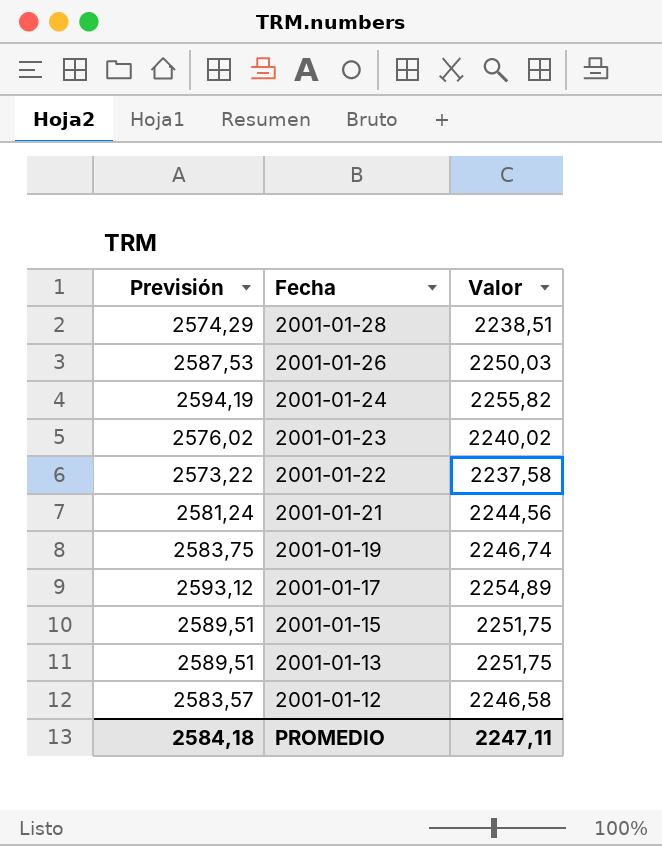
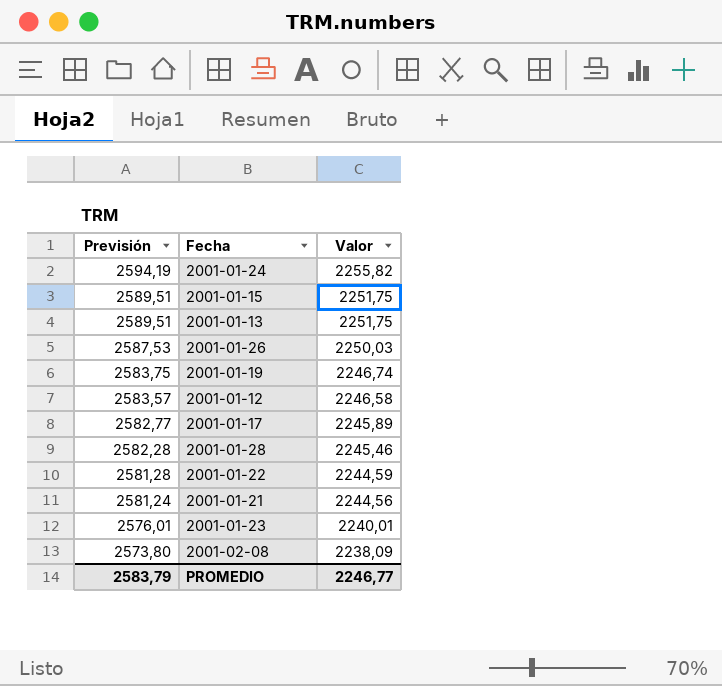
row order: Fecha descending -> Previsión descending
2001-01-17 | Previsión: 2593,12 -> 2582,77
2001-01-17 | Valor: 2254,89 -> 2245,89
2001-01-28 | Previsión: 2574,29 -> 2582,28
2001-01-28 | Valor: 2238,51 -> 2245,46
2001-01-22 | Previsión: 2573,22 -> 2581,28
2001-01-22 | Valor: 2237,58 -> 2244,59
2001-01-23 | Previsión: 2576,02 -> 2576,01
2001-01-23 | Valor: 2240,02 -> 2240,01
row 2001-02-08: none -> 2573,80 | 2238,09
PROMEDIO | Previsión: 2584,18 -> 2583,79
PROMEDIO | Valor: 2247,11 -> 2246,77

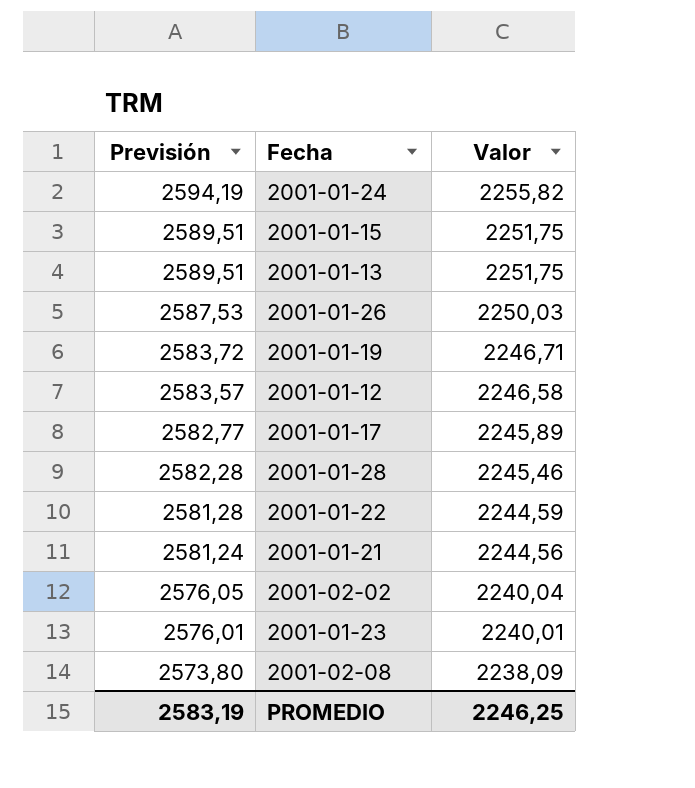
2001-01-19 | Previsión: 2583,75 -> 2583,72
2001-01-19 | Valor: 2246,74 -> 2246,71
row 2001-02-02: none -> 2576,05 | 2240,04
PROMEDIO | Previsión: 2583,79 -> 2583,19
PROMEDIO | Valor: 2246,77 -> 2246,25

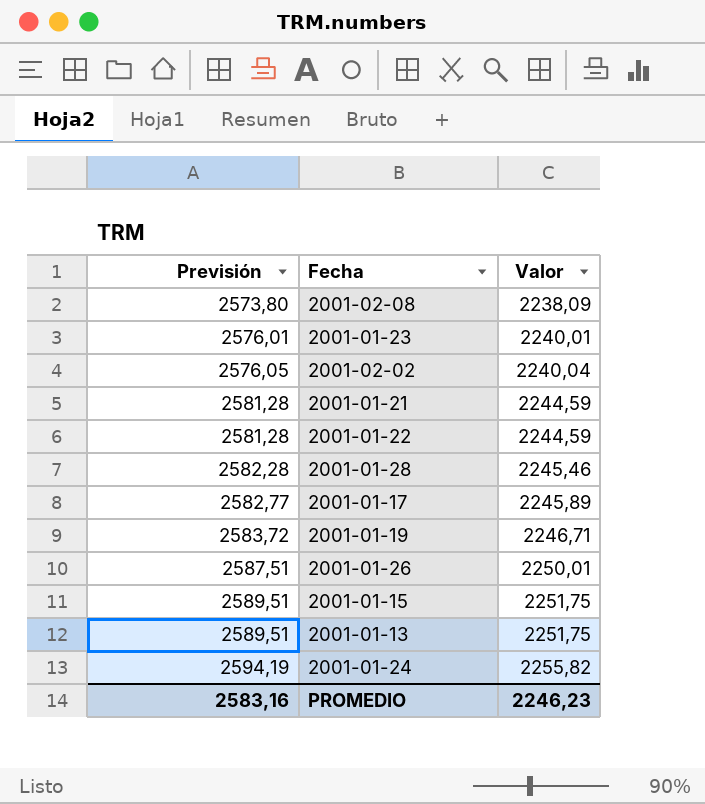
row order: Previsión descending -> Previsión ascending
row 2001-01-12: 2583,57 | 2246,58 -> none
2001-01-21 | Previsión: 2581,24 -> 2581,28
2001-01-21 | Valor: 2244,56 -> 2244,59
2001-01-26 | Previsión: 2587,53 -> 2587,51
2001-01-26 | Valor: 2250,03 -> 2250,01
PROMEDIO | Previsión: 2583,19 -> 2583,16
PROMEDIO | Valor: 2246,25 -> 2246,23

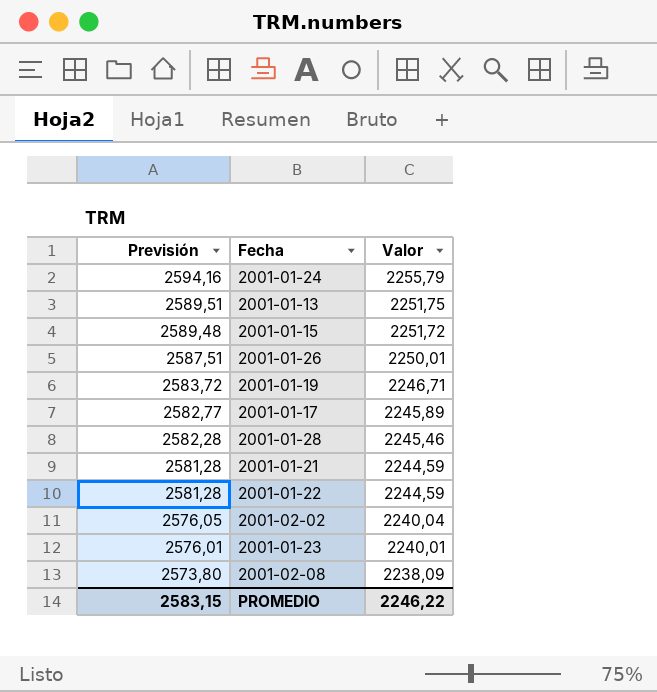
row order: Previsión ascending -> Previsión descending
2001-01-24 | Previsión: 2594,19 -> 2594,16
2001-01-24 | Valor: 2255,82 -> 2255,79
2001-01-15 | Previsión: 2589,51 -> 2589,48
2001-01-15 | Valor: 2251,75 -> 2251,72
PROMEDIO | Previsión: 2583,16 -> 2583,15
PROMEDIO | Valor: 2246,23 -> 2246,22

